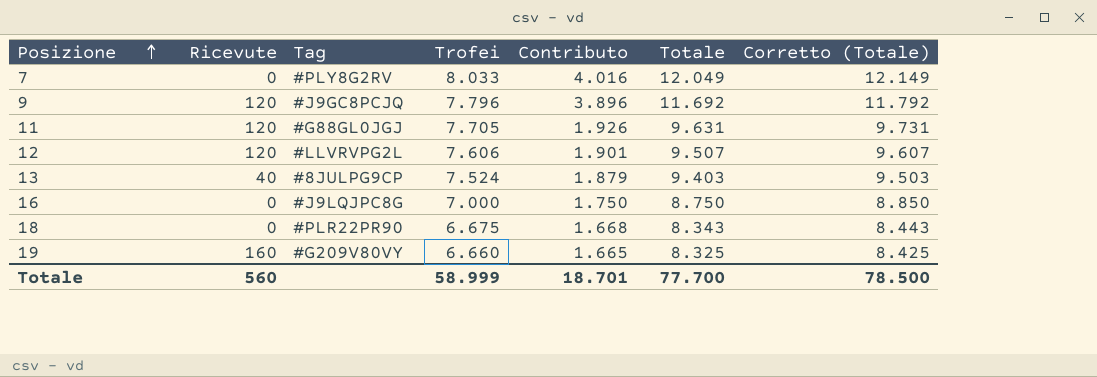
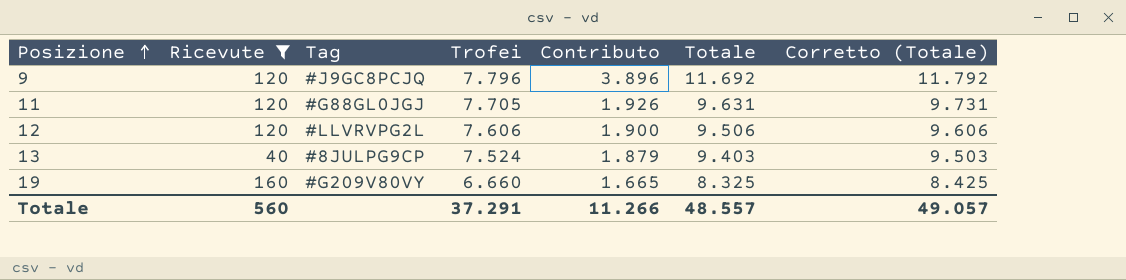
filter: none -> Ricevute != 0
12 | Contributo: 1.901 -> 1.900
12 | Totale: 9.507 -> 9.506
12 | Corretto (Totale): 9.607 -> 9.606
Totale | Trofei: 58.999 -> 37.291
Totale | Contributo: 18.701 -> 11.266
Totale | Totale: 77.700 -> 48.557
Totale | Corretto (Totale): 78.500 -> 49.057

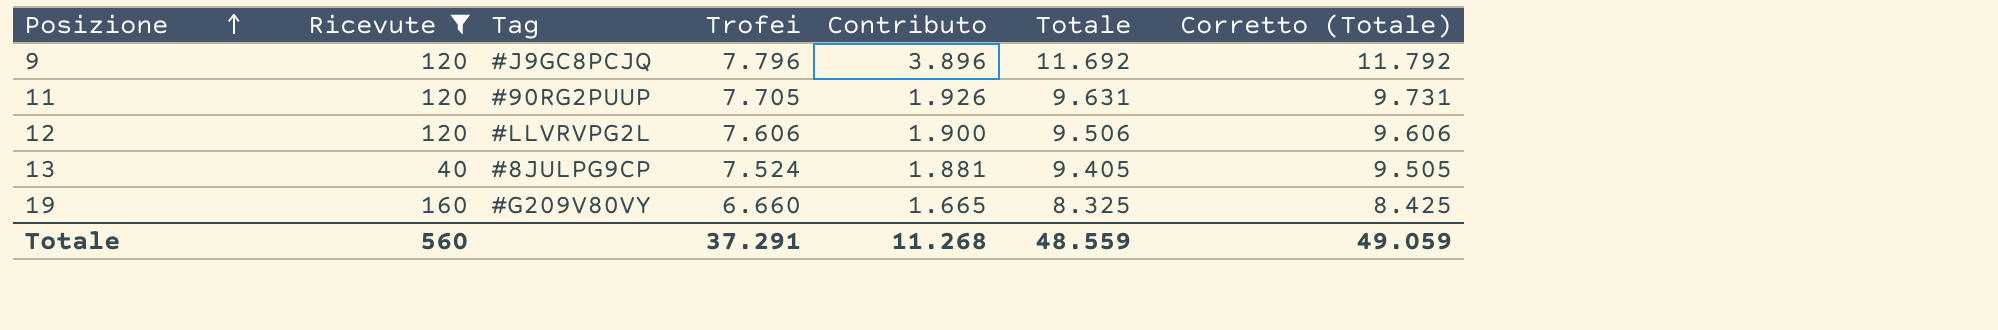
11 | Tag: #G88GL0JGJ -> #90RG2PUUP
13 | Contributo: 1.879 -> 1.881
13 | Totale: 9.403 -> 9.405
13 | Corretto (Totale): 9.503 -> 9.505
Totale | Contributo: 11.266 -> 11.268
Totale | Totale: 48.557 -> 48.559
Totale | Corretto (Totale): 49.057 -> 49.059

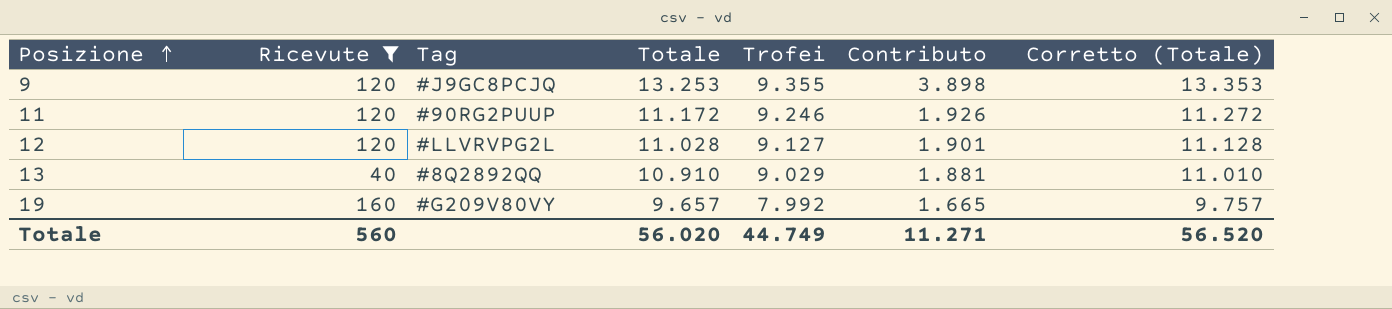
column Totale | position: 6 -> 4
9 | Totale: 11.692 -> 13.253
9 | Trofei: 7.796 -> 9.355
9 | Contributo: 3.896 -> 3.898
9 | Corretto (Totale): 11.792 -> 13.353
11 | Totale: 9.631 -> 11.172
11 | Trofei: 7.705 -> 9.246
11 | Corretto (Totale): 9.731 -> 11.272
12 | Totale: 9.506 -> 11.028
12 | Trofei: 7.606 -> 9.127
12 | Contributo: 1.900 -> 1.901
12 | Corretto (Totale): 9.606 -> 11.128
13 | Tag: #8JULPG9CP -> #8Q2892QQ
13 | Totale: 9.405 -> 10.910
13 | Trofei: 7.524 -> 9.029
13 | Corretto (Totale): 9.505 -> 11.010
19 | Totale: 8.325 -> 9.657
19 | Trofei: 6.660 -> 7.992
19 | Corretto (Totale): 8.425 -> 9.757
Totale | Totale: 48.559 -> 56.020
Totale | Trofei: 37.291 -> 44.749
Totale | Contributo: 11.268 -> 11.271
Totale | Corretto (Totale): 49.059 -> 56.520

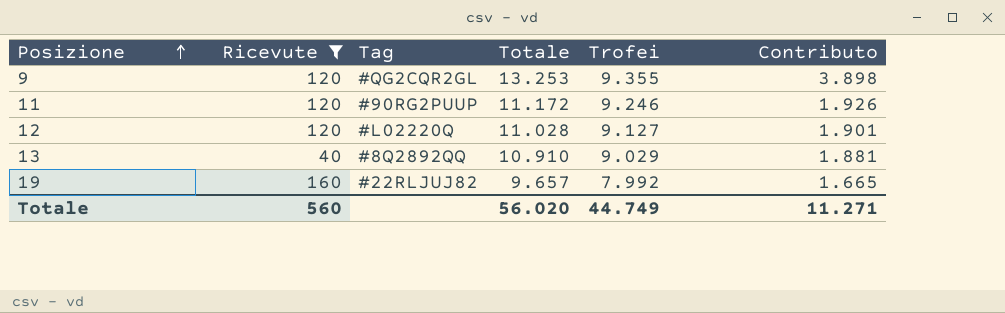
column Corretto (Totale) | formula: [Totale] + 100 -> none
9 | Tag: #J9GC8PCJQ -> #QG2CQR2GL
12 | Tag: #LLVRVPG2L -> #L02220Q
19 | Tag: #G209V80VY -> #22RLJUJ82

